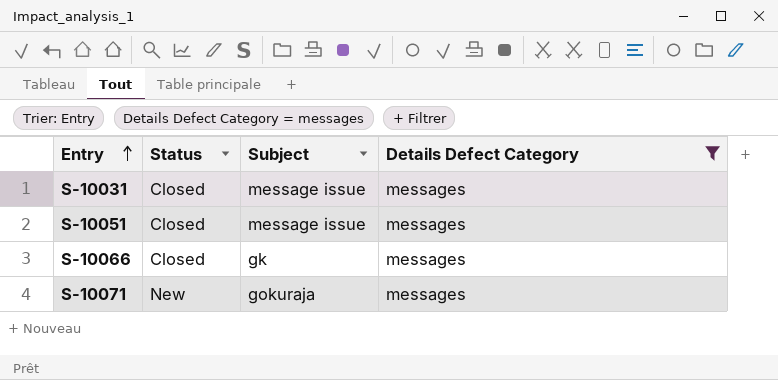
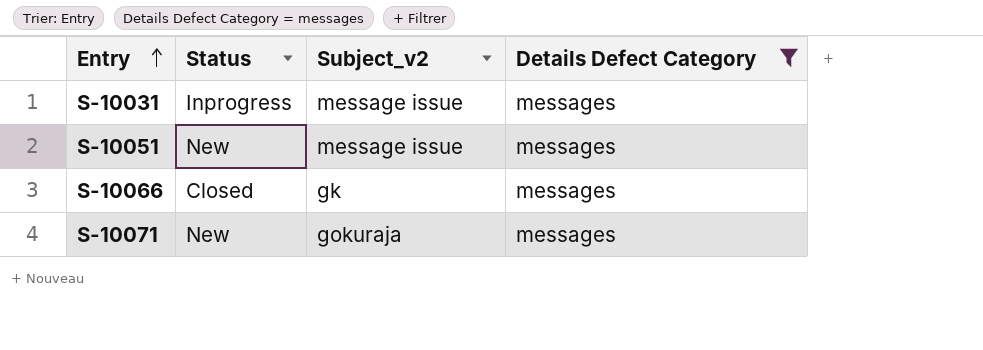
column name: Subject -> Subject_v2
S-10031 | Status: Closed -> Inprogress
S-10051 | Status: Closed -> New

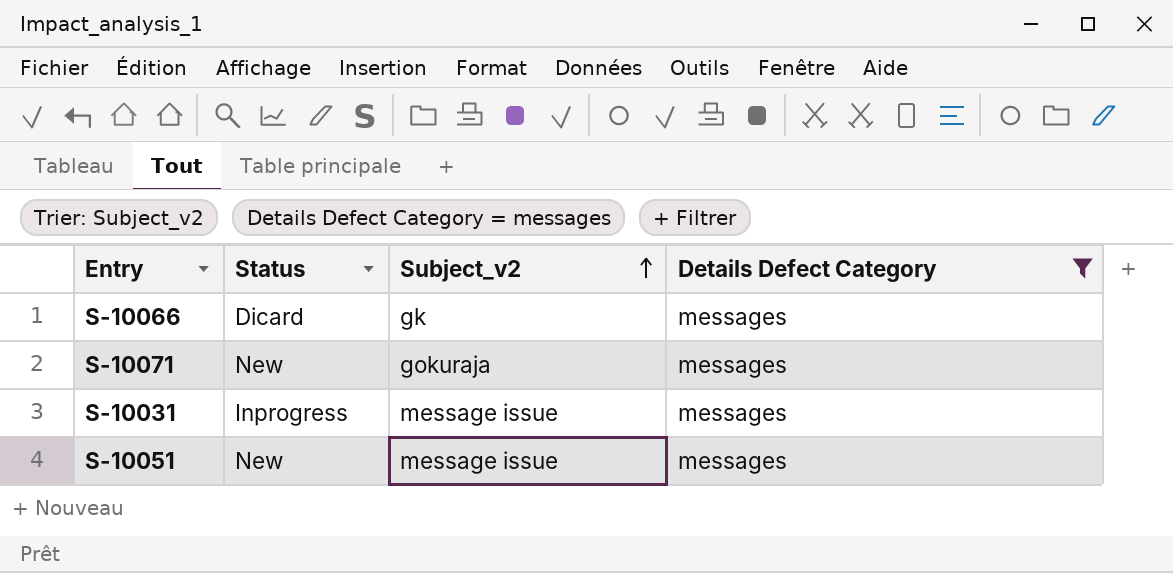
row order: Entry ascending -> Subject_v2 ascending
S-10066 | Status: Closed -> Dicard

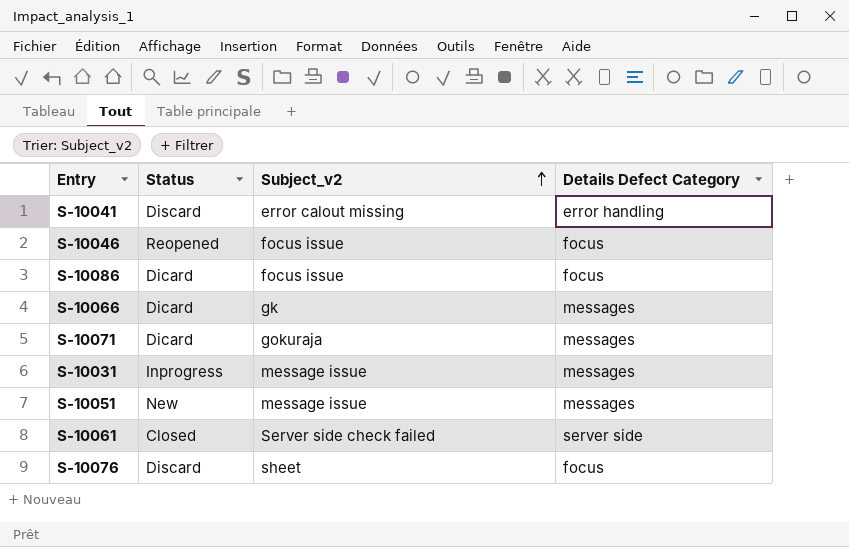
filter: Details Defect Category = messages -> none
S-10071 | Status: New -> Dicard

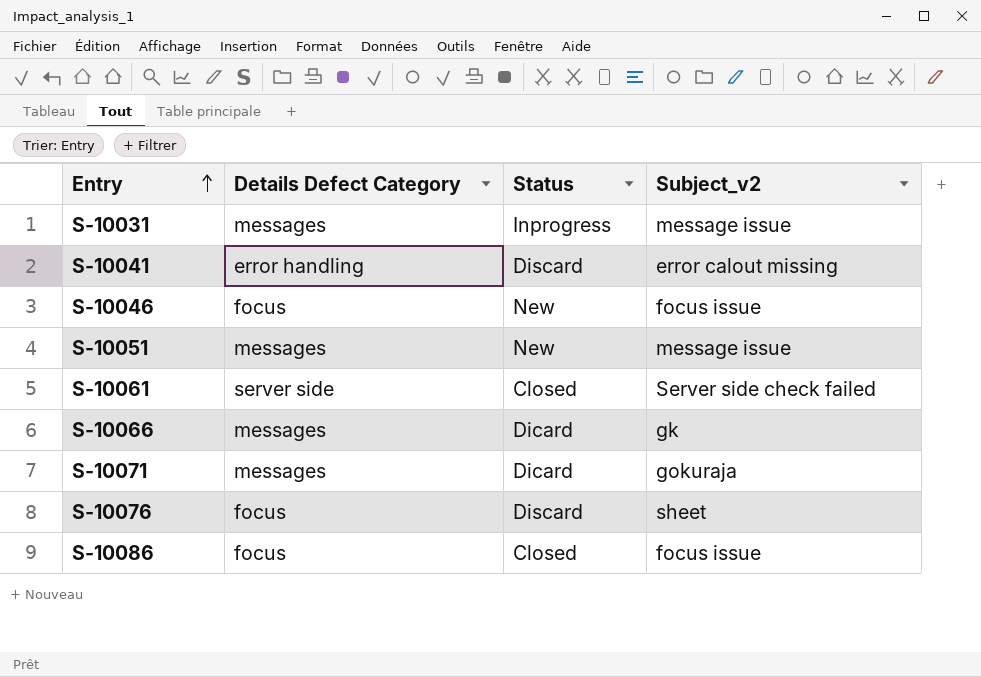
row order: Subject_v2 ascending -> Entry ascending
column Details Defect Category | position: 4 -> 2
S-10046 | Status: Reopened -> New
S-10086 | Status: Dicard -> Closed

